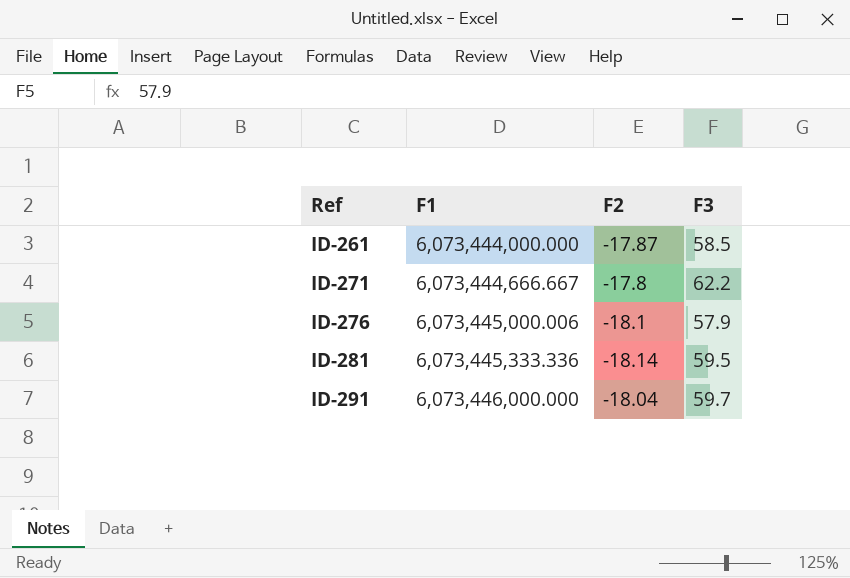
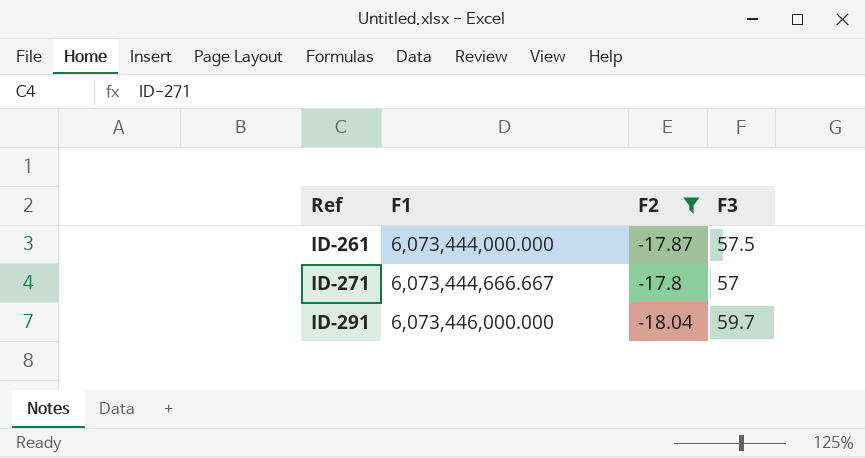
filter: none -> F2 >= -18.04
ID-261 | F3: 58.5 -> 57.5
ID-271 | F3: 62.2 -> 57

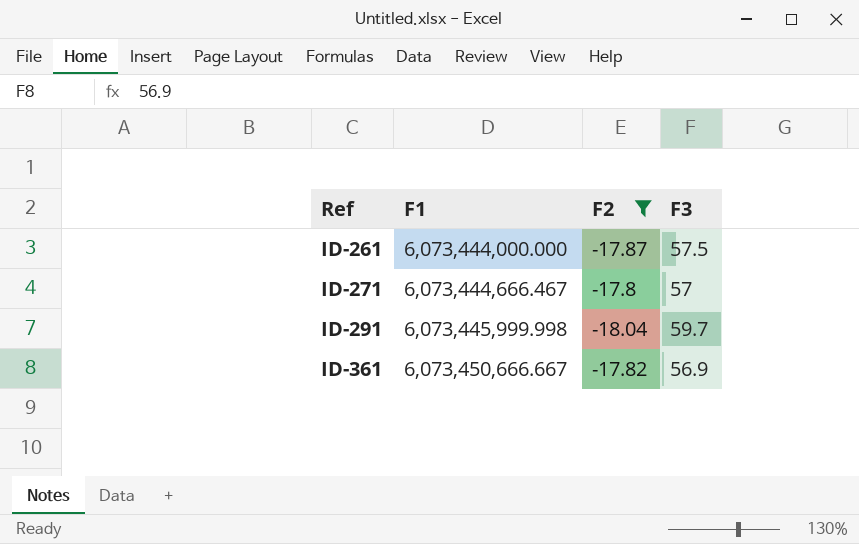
ID-271 | F1: 6,073,444,666.667 -> 6,073,444,666.467
ID-291 | F1: 6,073,446,000.000 -> 6,073,445,999.998
row ID-361: none -> 6,073,450,666.667 | -17.82 | 56.9

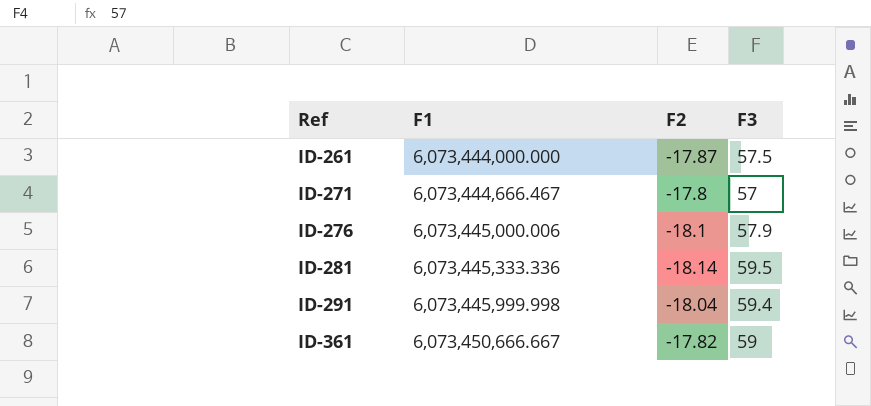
filter: F2 >= -18.04 -> none
ID-291 | F3: 59.7 -> 59.4
ID-361 | F3: 56.9 -> 59

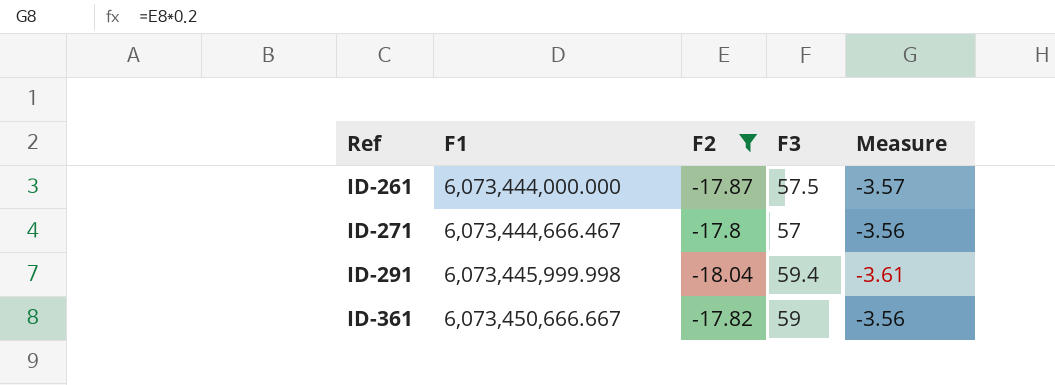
filter: none -> F2 >= -18.04
column Measure | formula: none -> [F2] * 0.2

